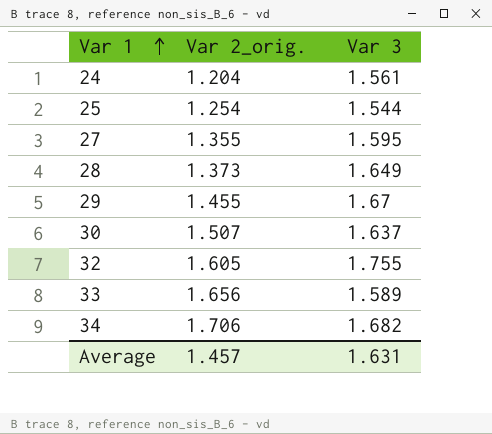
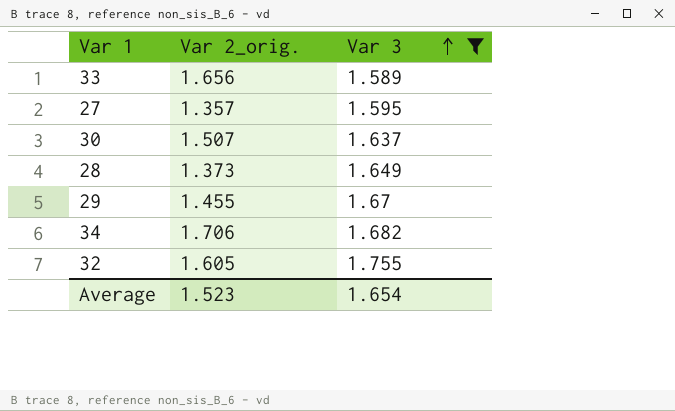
filter: none -> Var 3 >= 1.589
row order: Var 1 ascending -> Var 3 ascending
27 | Var 2_orig.: 1.355 -> 1.357
Average | Var 2_orig.: 1.457 -> 1.523
Average | Var 3: 1.631 -> 1.654

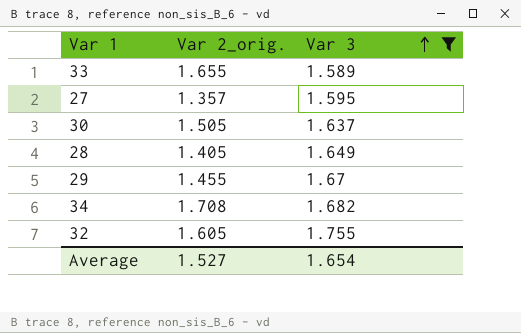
33 | Var 2_orig.: 1.656 -> 1.655
30 | Var 2_orig.: 1.507 -> 1.505
28 | Var 2_orig.: 1.373 -> 1.405
34 | Var 2_orig.: 1.706 -> 1.708
Average | Var 2_orig.: 1.523 -> 1.527

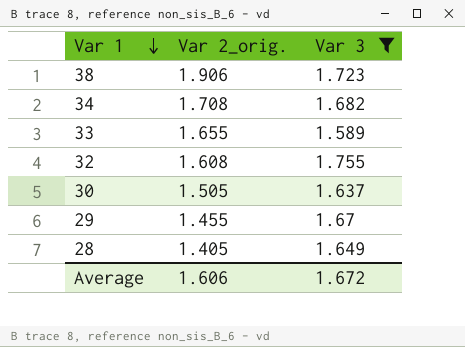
row order: Var 3 ascending -> Var 1 descending
row 27: 1.357 | 1.595 -> none
row 38: none -> 1.906 | 1.723
32 | Var 2_orig.: 1.605 -> 1.608
Average | Var 2_orig.: 1.527 -> 1.606
Average | Var 3: 1.654 -> 1.672

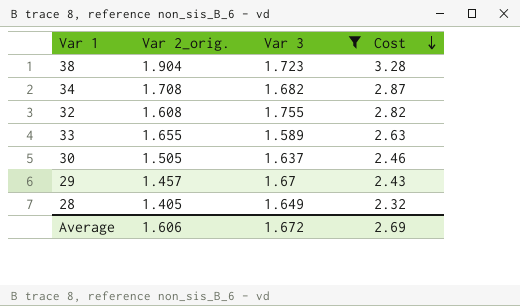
row order: Var 1 descending -> Cost descending
column Cost | formula: none -> [Var 2_orig.] * [Var 3]
38 | Var 2_orig.: 1.906 -> 1.904
29 | Var 2_orig.: 1.455 -> 1.457

